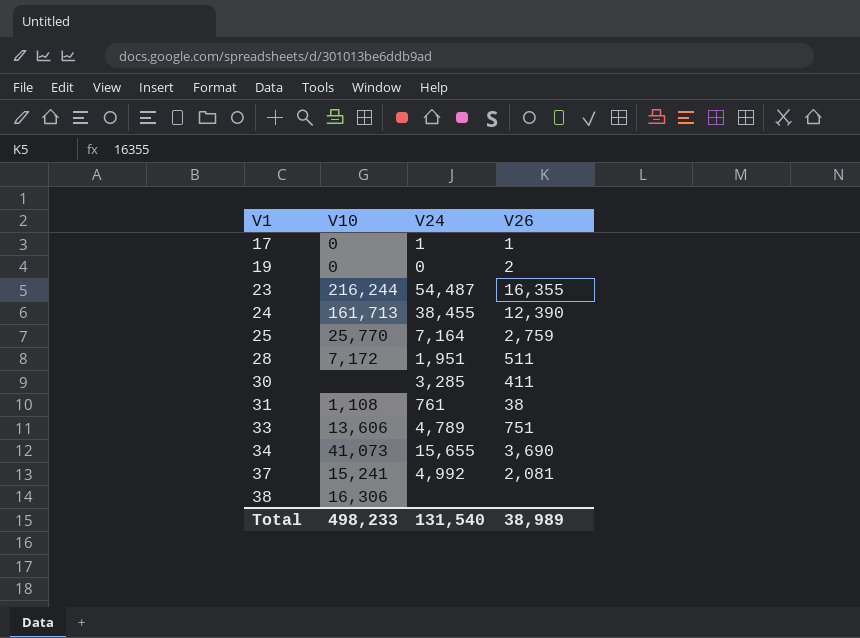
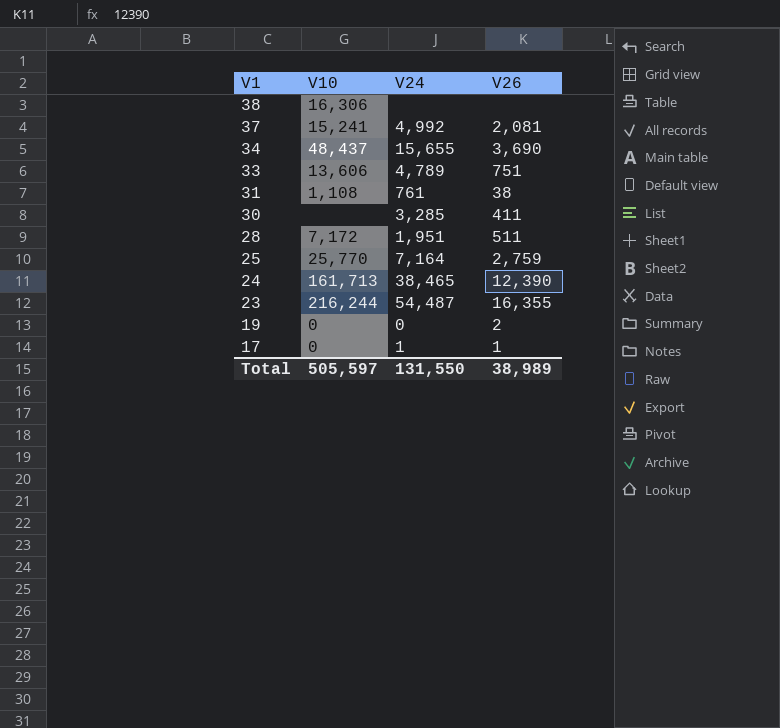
row order: V1 ascending -> V1 descending
34 | V10: 41,073 -> 48,437
24 | V24: 38,455 -> 38,465
Total | V10: 498,233 -> 505,597
Total | V24: 131,540 -> 131,550

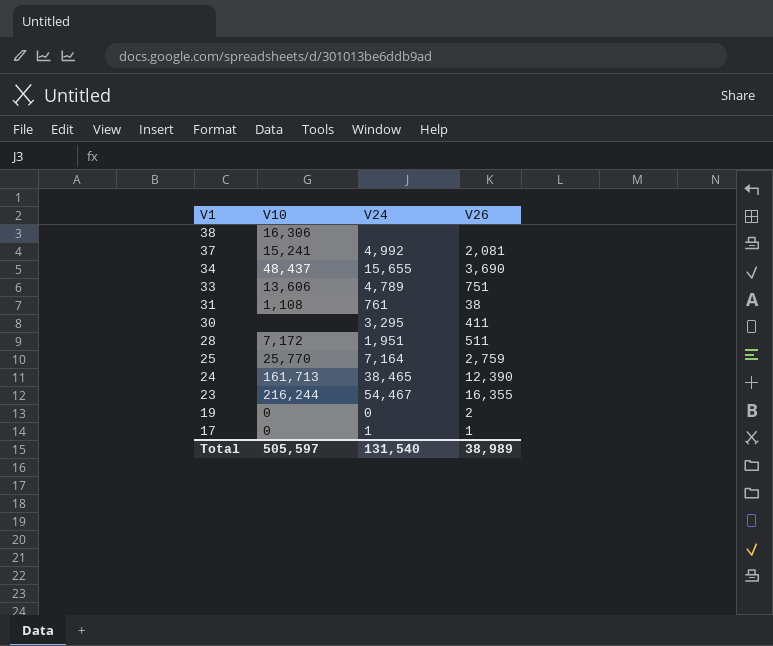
30 | V24: 3,285 -> 3,295
23 | V24: 54,487 -> 54,467
Total | V24: 131,550 -> 131,540

